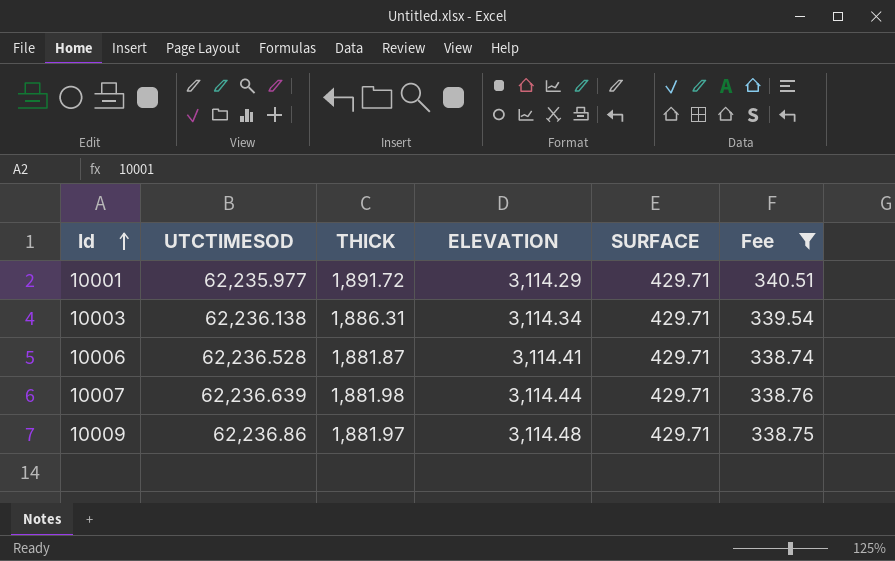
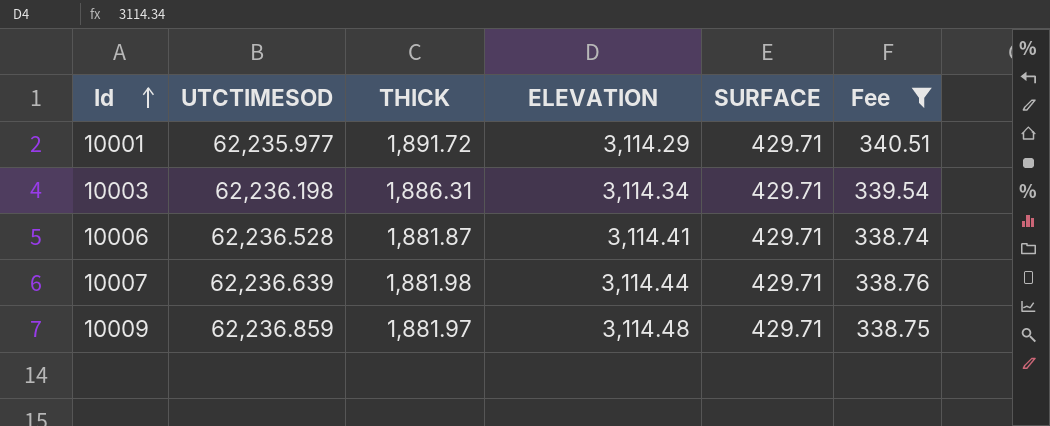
10003 | UTCTIMESOD: 62,236.138 -> 62,236.198
10009 | UTCTIMESOD: 62,236.86 -> 62,236.859

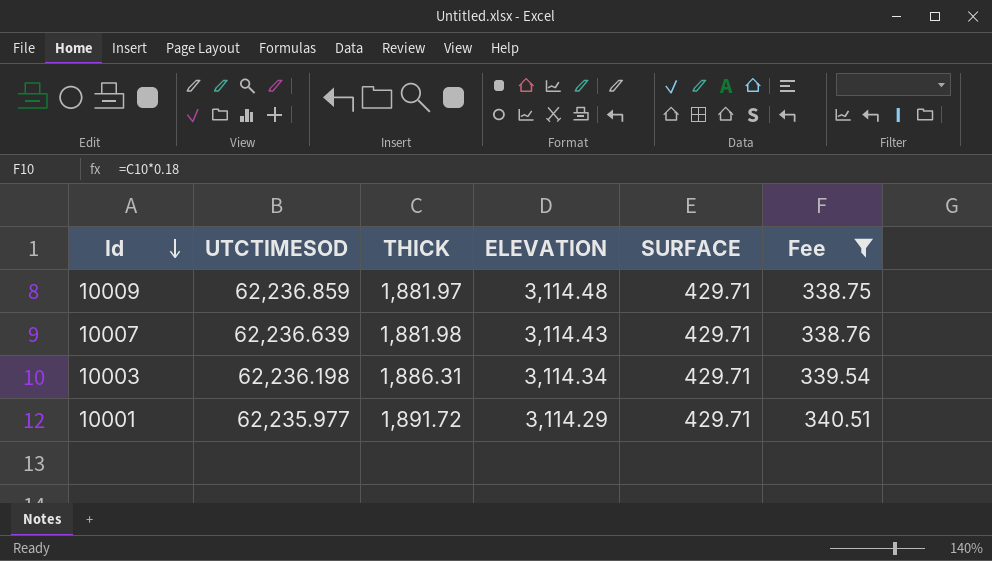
row order: Id ascending -> Id descending
row 10006: 62,236.528 | 1,881.87 | 3,114.41 | 429.71 | 338.74 -> none
10007 | ELEVATION: 3,114.44 -> 3,114.43

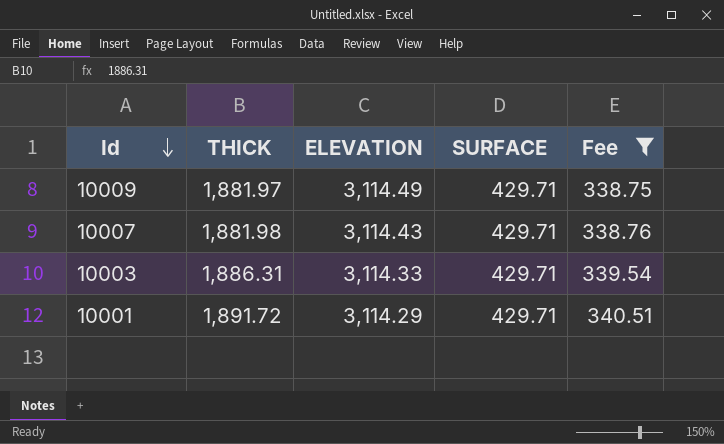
column UTCTIMESOD | position: 2 -> none
10009 | ELEVATION: 3,114.48 -> 3,114.49
10003 | ELEVATION: 3,114.34 -> 3,114.33

